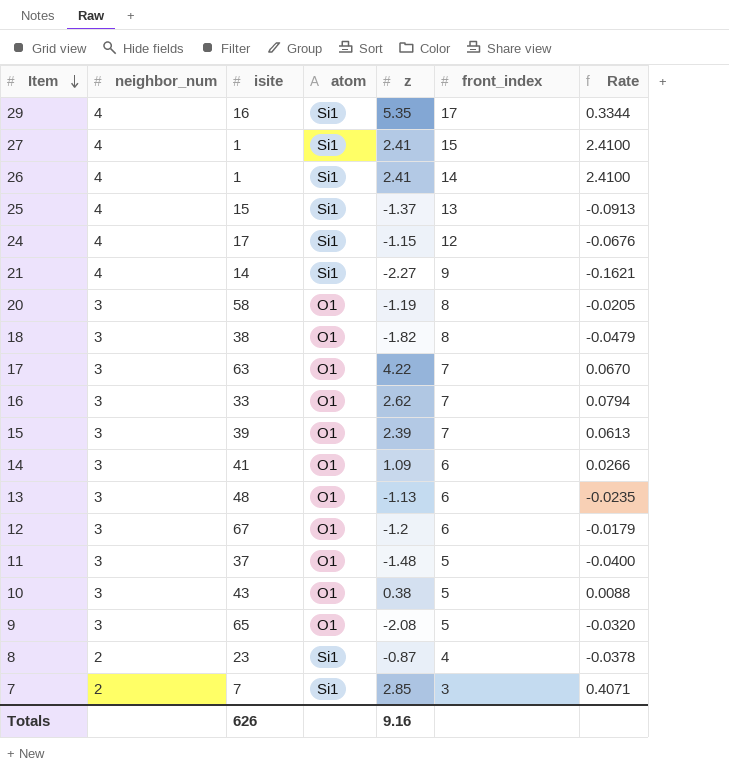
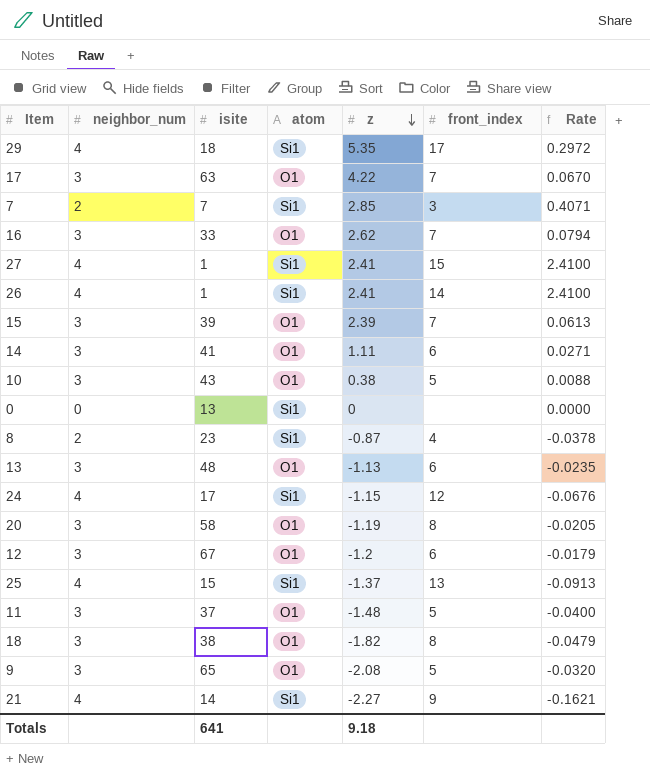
row order: Item descending -> z descending
29 | isite: 16 -> 18
29 | Rate: 0.3344 -> 0.2972
14 | z: 1.09 -> 1.11
14 | Rate: 0.0266 -> 0.0271
row 0: none -> 0 | 13 | Si1 | 0 | none | 0.0000
Totals | isite: 626 -> 641
Totals | z: 9.16 -> 9.18

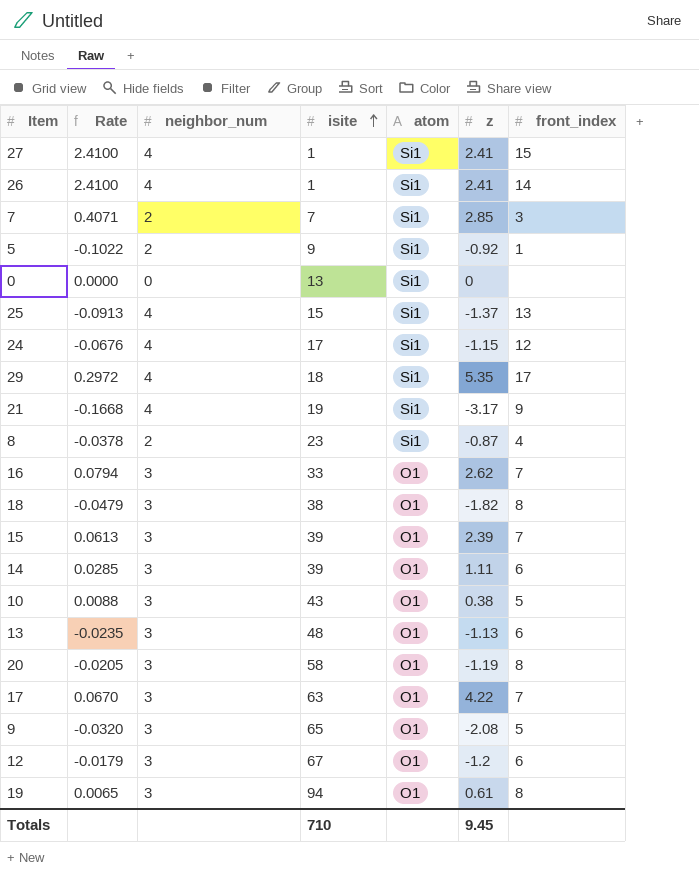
row order: z descending -> isite ascending
column Rate | position: 7 -> 2
row 11: 3 | 37 | O1 | -1.48 | 5 | -0.0400 -> none
row 5: none -> -0.1022 | 2 | 9 | Si1 | -0.92 | 1
21 | Rate: -0.1621 -> -0.1668
21 | isite: 14 -> 19
21 | z: -2.27 -> -3.17
14 | Rate: 0.0271 -> 0.0285
14 | isite: 41 -> 39
row 19: none -> 0.0065 | 3 | 94 | O1 | 0.61 | 8
Totals | isite: 641 -> 710
Totals | z: 9.18 -> 9.45

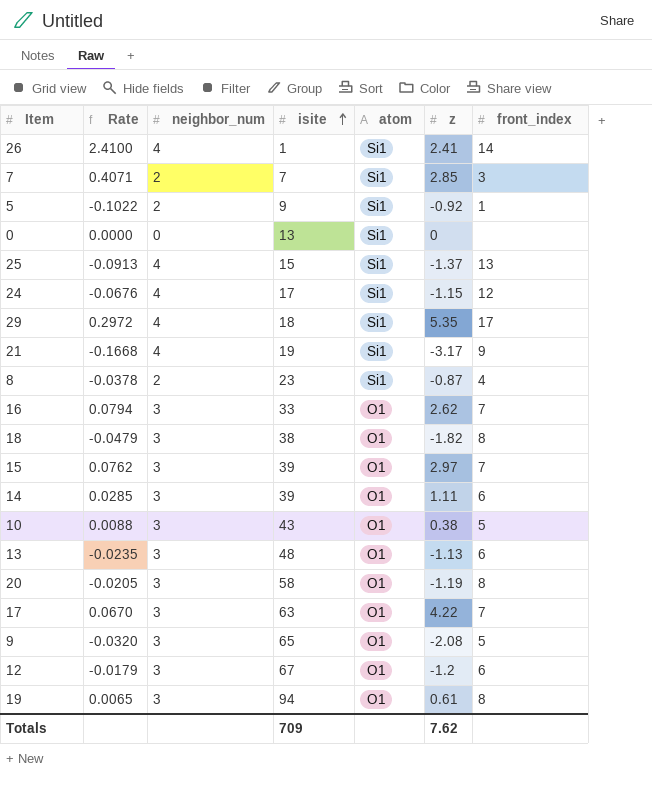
row 27: 2.4100 | 4 | 1 | Si1 | 2.41 | 15 -> none
15 | Rate: 0.0613 -> 0.0762
15 | z: 2.39 -> 2.97
Totals | isite: 710 -> 709
Totals | z: 9.45 -> 7.62

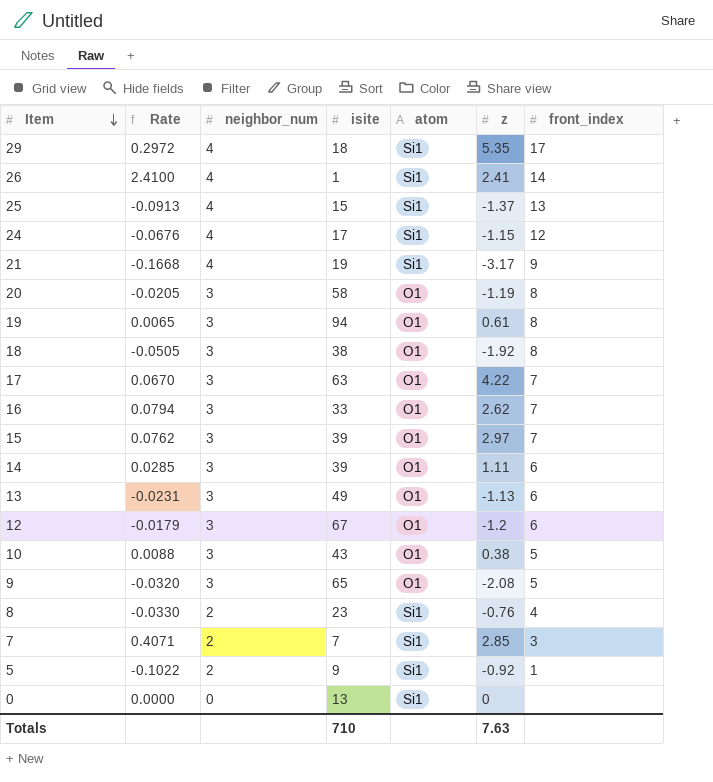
row order: isite ascending -> Item descending
18 | Rate: -0.0479 -> -0.0505
18 | z: -1.82 -> -1.92
13 | Rate: -0.0235 -> -0.0231
13 | isite: 48 -> 49
8 | Rate: -0.0378 -> -0.0330
8 | z: -0.87 -> -0.76
Totals | isite: 709 -> 710
Totals | z: 7.62 -> 7.63

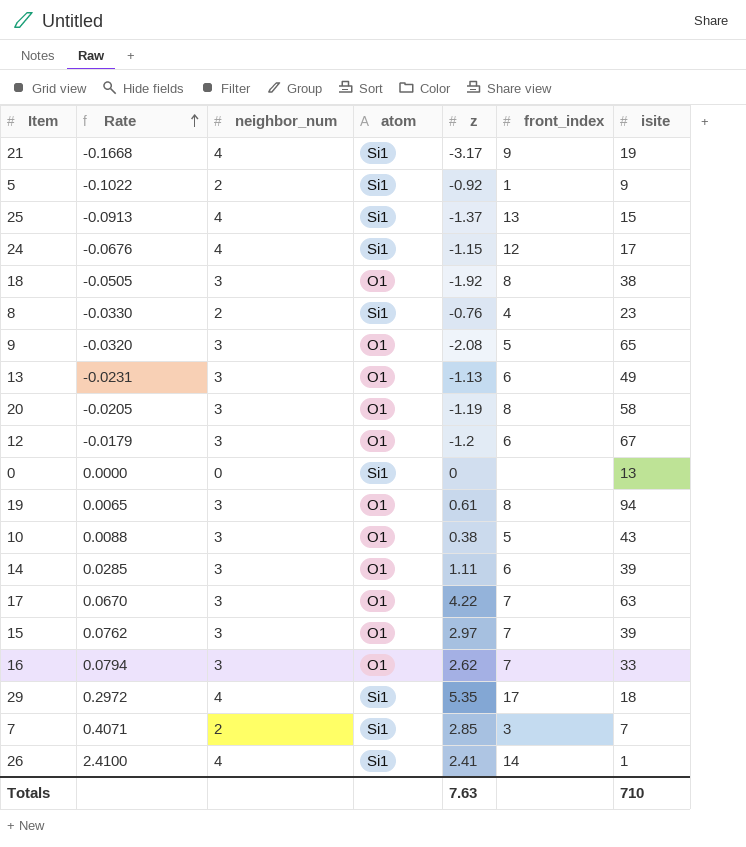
row order: Item descending -> Rate ascending
column isite | position: 4 -> 7

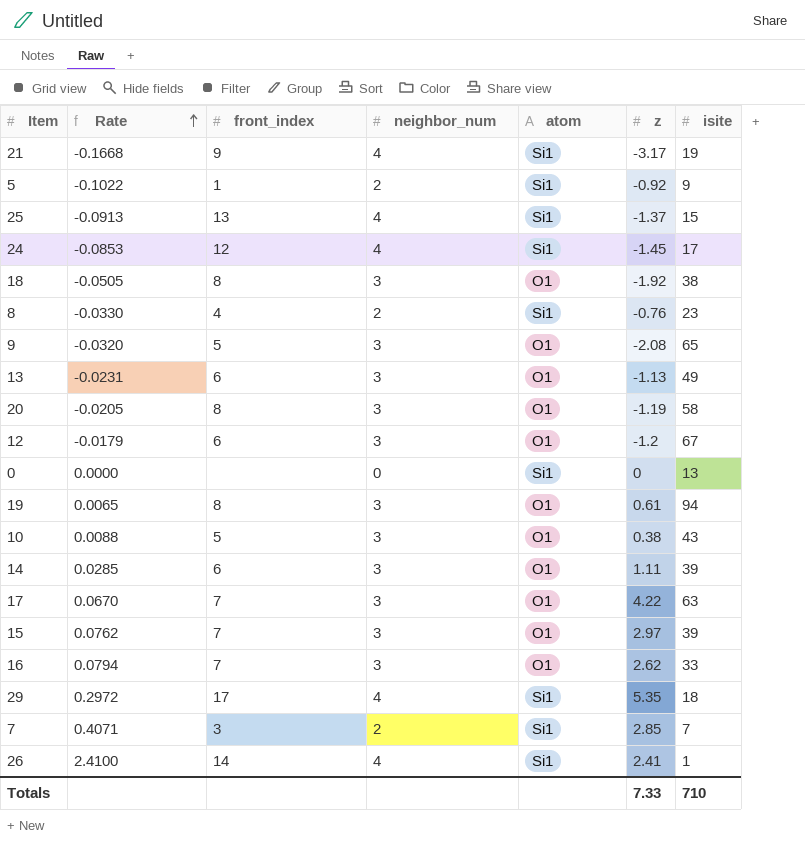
column front_index | position: 6 -> 3
24 | Rate: -0.0676 -> -0.0853
24 | z: -1.15 -> -1.45
Totals | z: 7.63 -> 7.33

